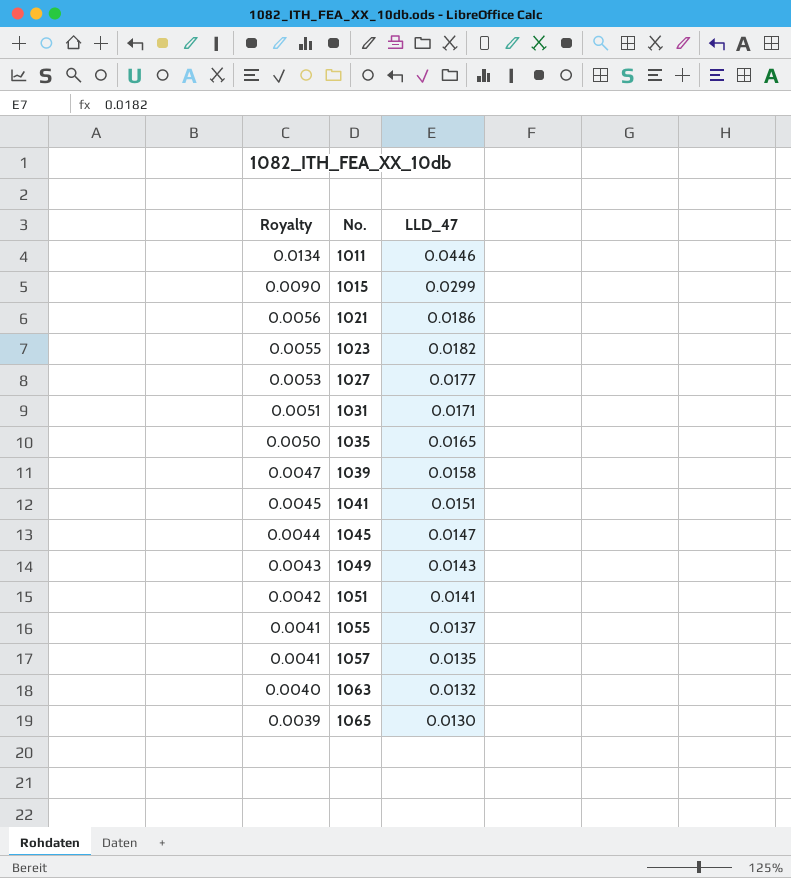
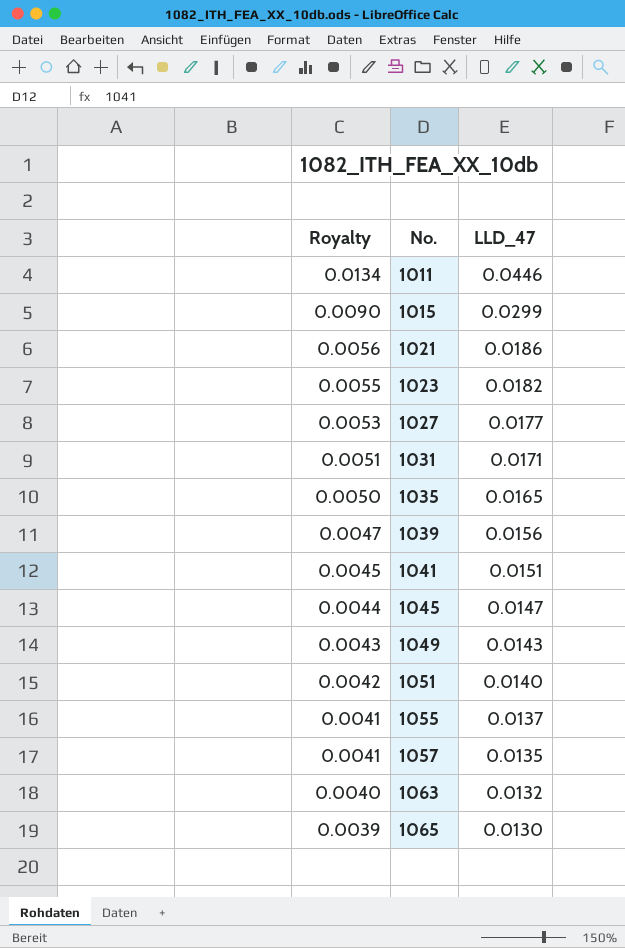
1039 | LLD_47: 0.0158 -> 0.0156
1051 | LLD_47: 0.0141 -> 0.0140

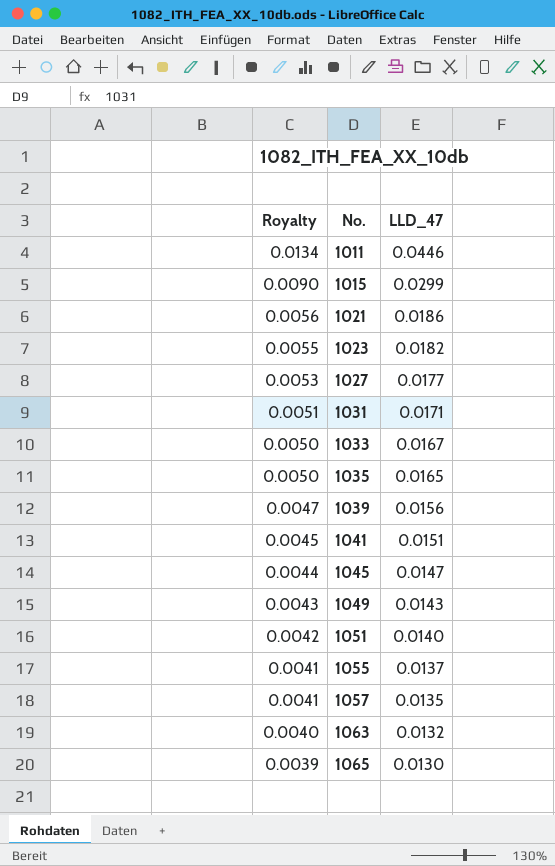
row 1033: none -> 0.0050 | 0.0167

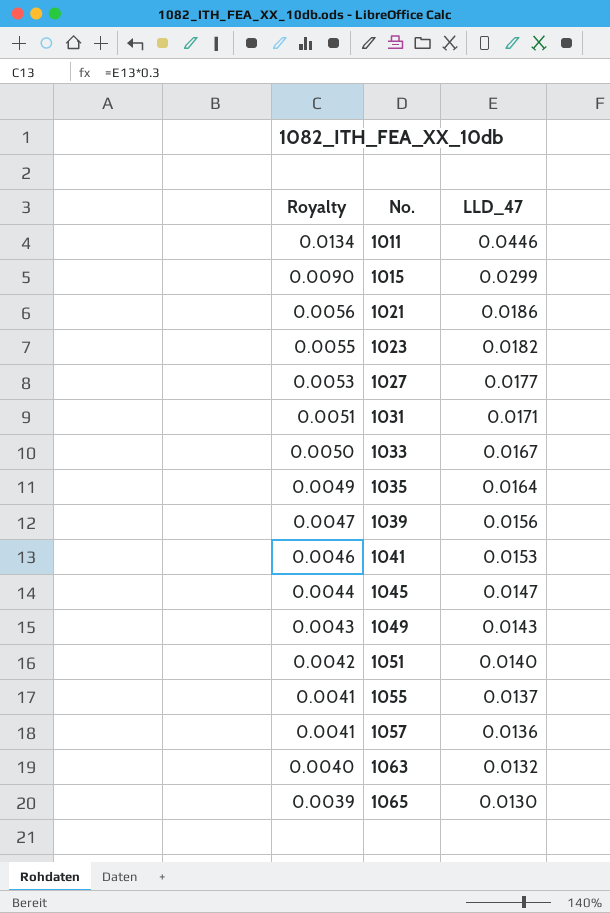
1035 | Royalty: 0.0050 -> 0.0049
1035 | LLD_47: 0.0165 -> 0.0164
1041 | Royalty: 0.0045 -> 0.0046
1041 | LLD_47: 0.0151 -> 0.0153
1057 | LLD_47: 0.0135 -> 0.0136

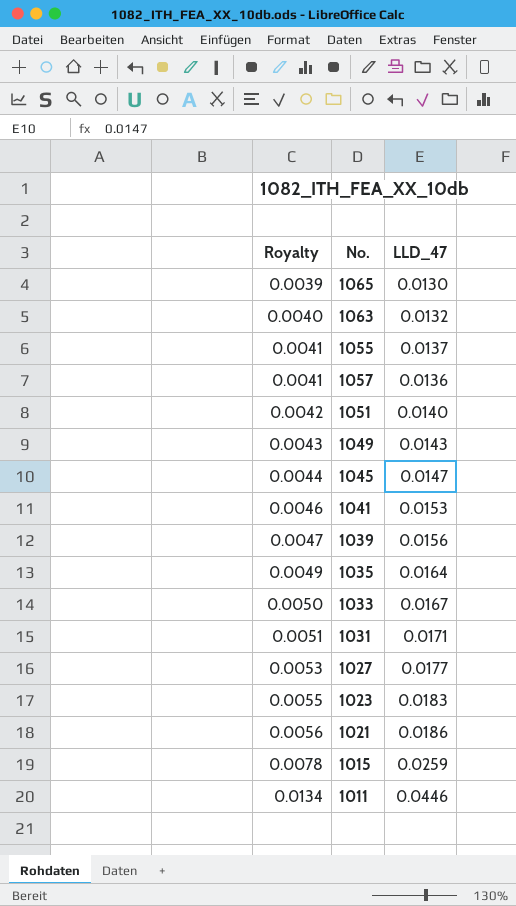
row order: Royalty descending -> Royalty ascending
1023 | LLD_47: 0.0182 -> 0.0183
1015 | Royalty: 0.0090 -> 0.0078
1015 | LLD_47: 0.0299 -> 0.0259

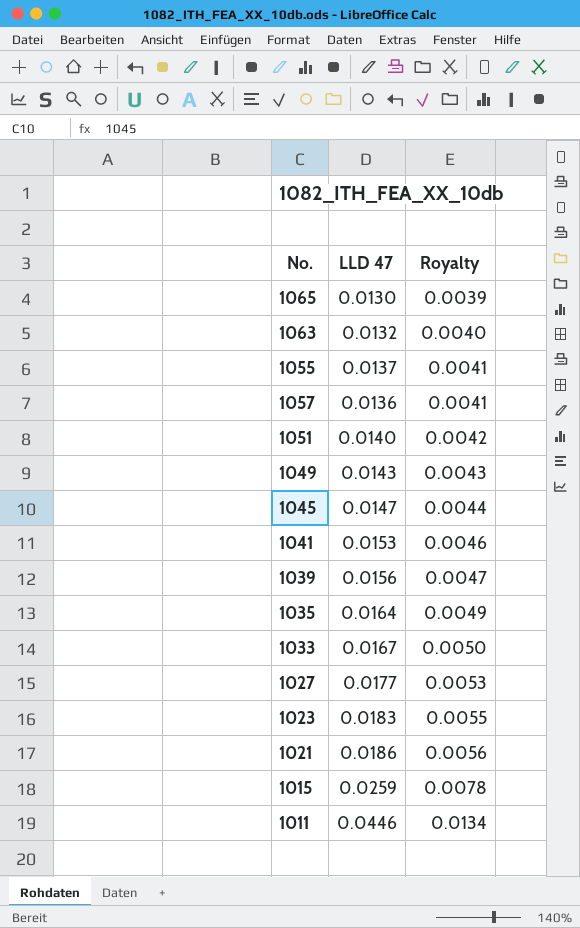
column name: LLD_47 -> LLD 47
column Royalty | position: 1 -> 3
row 1031: 0.0051 | 0.0171 -> none

